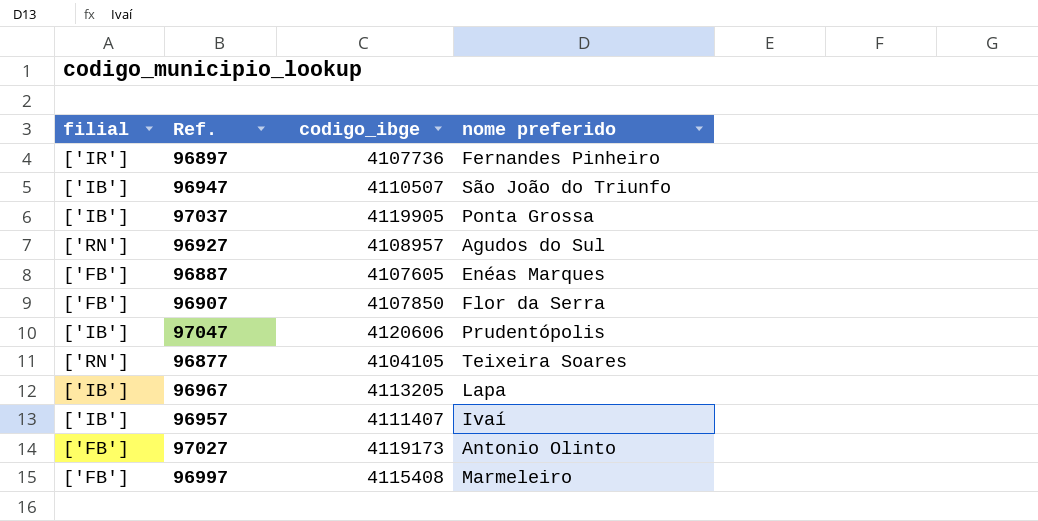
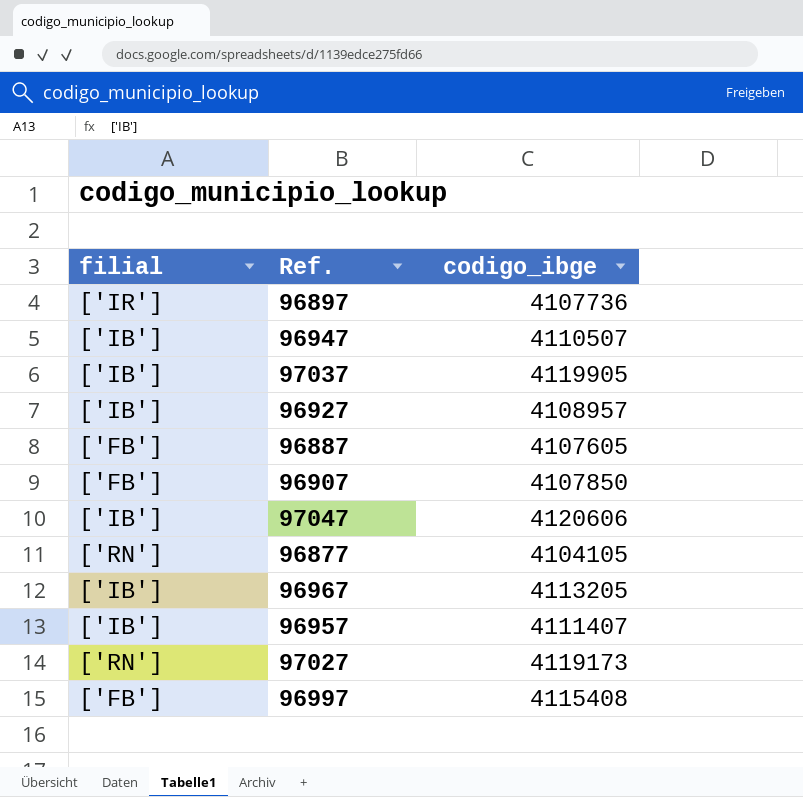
column nome preferido | position: 4 -> none
96927 | filial: ['RN'] -> ['IB']
97027 | filial: ['FB'] -> ['RN']

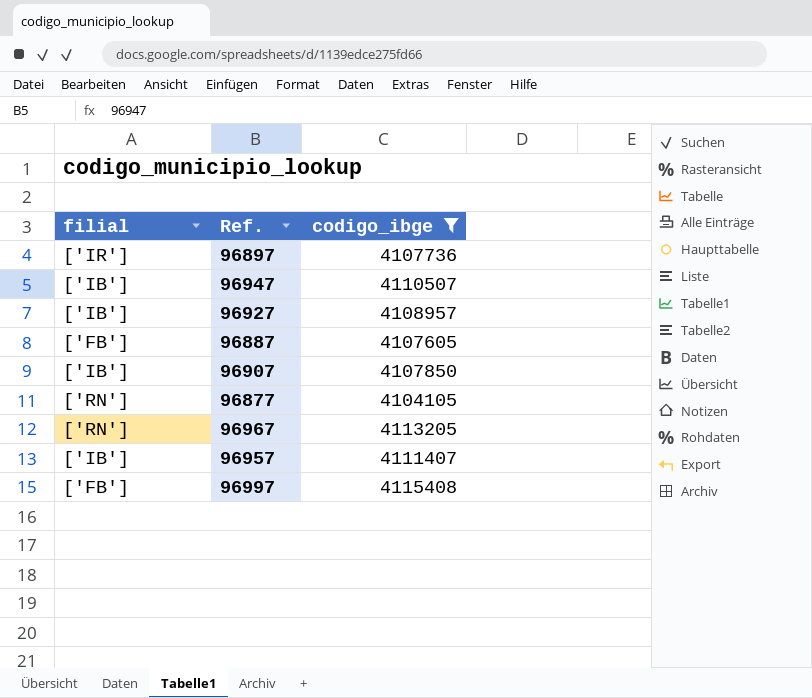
filter: none -> codigo_ibge <= 4115408
96907 | filial: ['FB'] -> ['IB']
96967 | filial: ['IB'] -> ['RN']

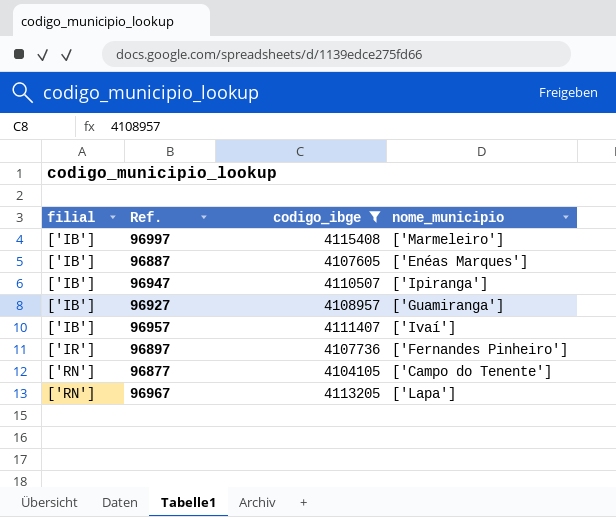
row order: none -> filial ascending
column nome_municipio | position: none -> 4
row 96907: ['IB'] | 4107850 -> none
96997 | filial: ['FB'] -> ['IB']
96887 | filial: ['FB'] -> ['IB']

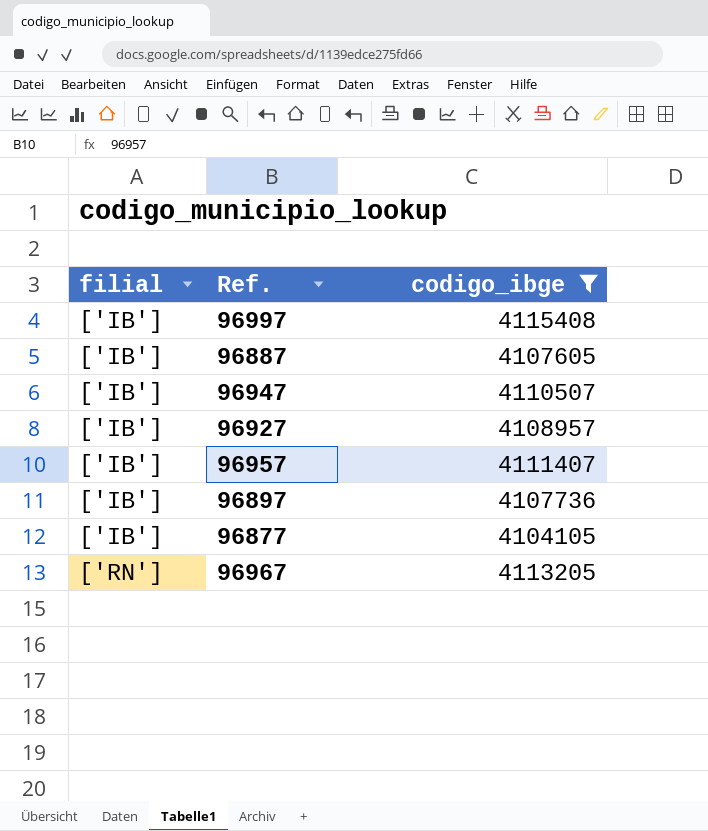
column nome_municipio | position: 4 -> none
96897 | filial: ['IR'] -> ['IB']
96877 | filial: ['RN'] -> ['IB']

